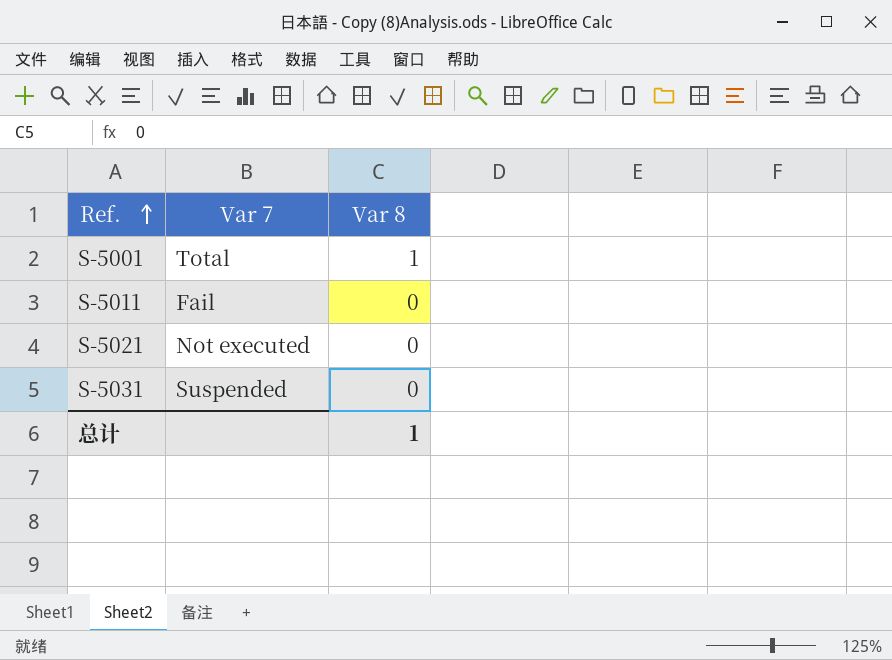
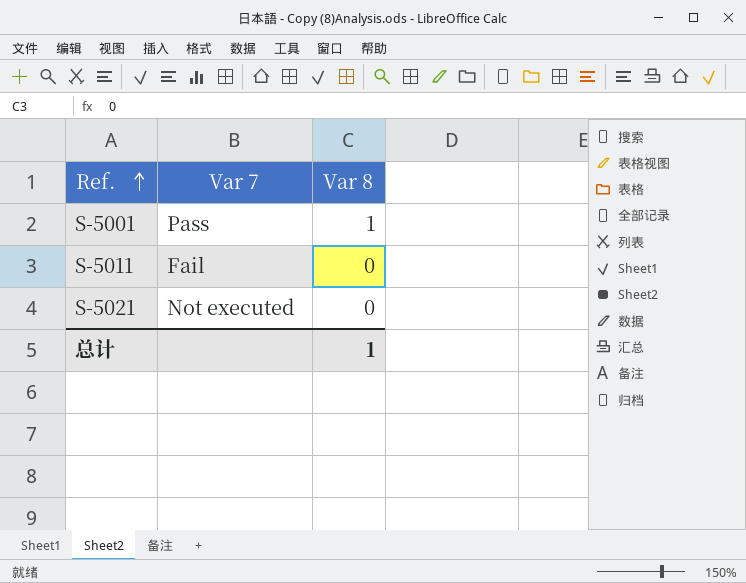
row S-5031: Suspended | 0 -> none
S-5001 | Var 7: Total -> Pass

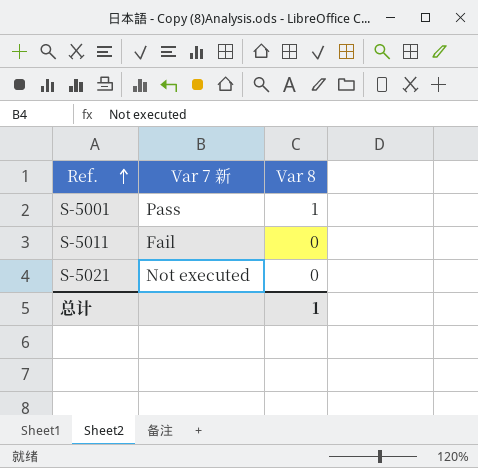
column name: Var 7 -> Var 7 新

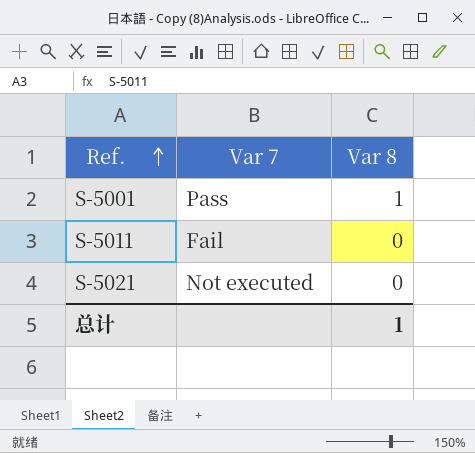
column name: Var 7 新 -> Var 7

